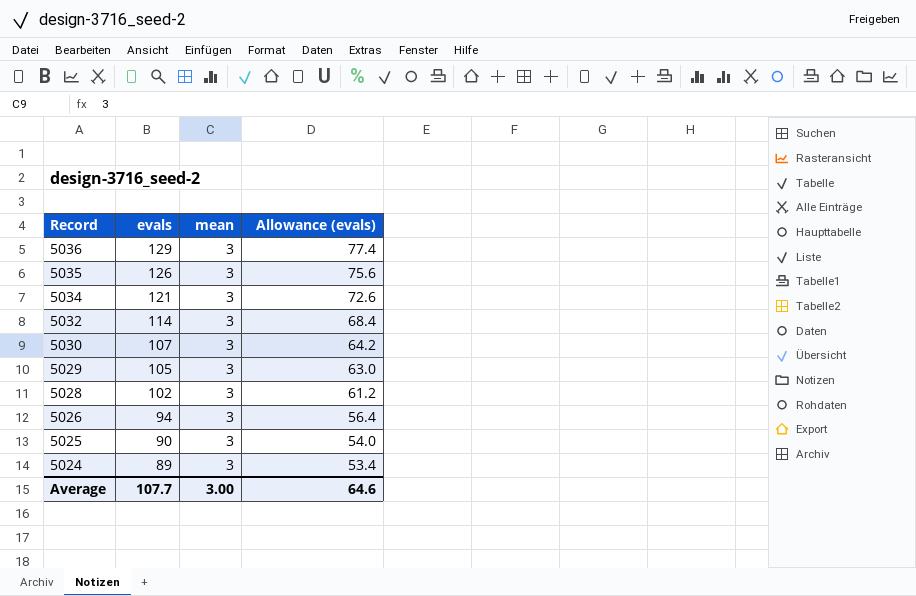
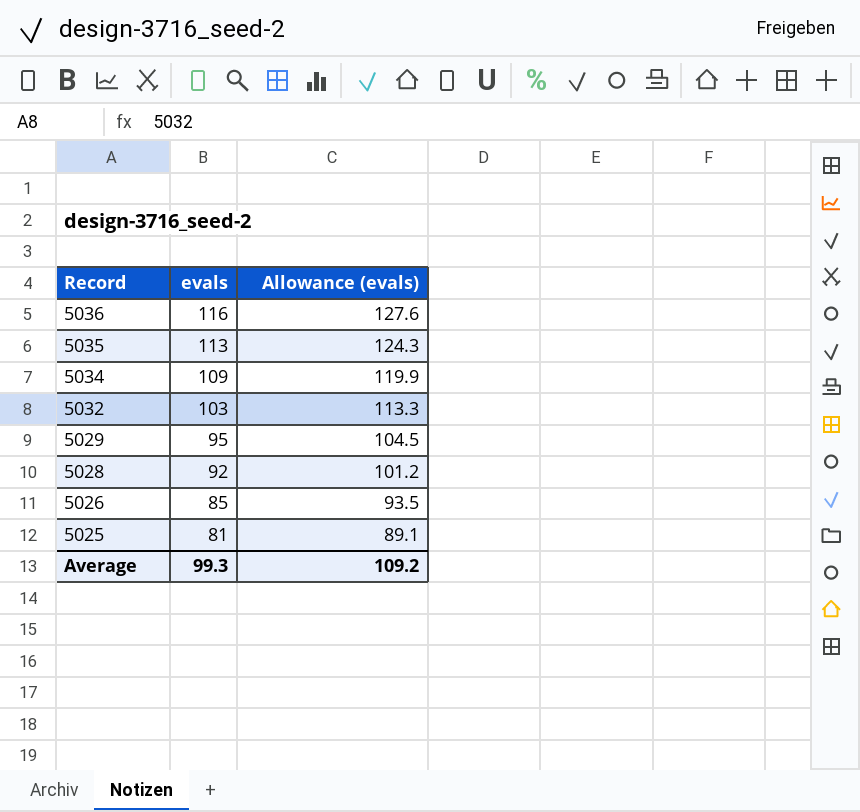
column mean | position: 3 -> none
column Allowance (evals) | formula: [evals] * 0.6 -> [evals] * 1.1
row 5030: 107 | 3 | 64.2 -> none
row 5024: 89 | 3 | 53.4 -> none
5036 | evals: 129 -> 116
5035 | evals: 126 -> 113
5034 | evals: 121 -> 109
5032 | evals: 114 -> 103
5029 | evals: 105 -> 95
5028 | evals: 102 -> 92
5026 | evals: 94 -> 85
5025 | evals: 90 -> 81
Average | evals: 107.7 -> 99.3
Average | Allowance (evals): 64.6 -> 109.2

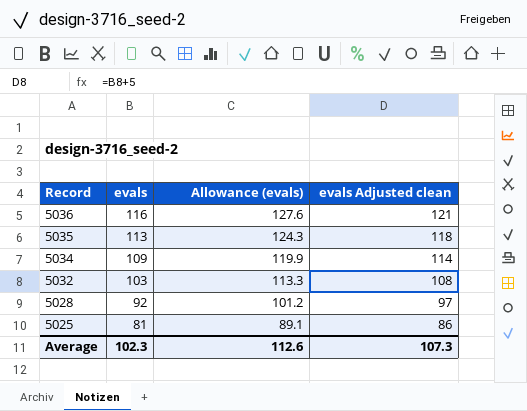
column evals Adjusted clean | formula: none -> [evals] + 5
row 5029: 95 | 104.5 -> none
row 5026: 85 | 93.5 -> none
Average | evals: 99.3 -> 102.3
Average | Allowance (evals): 109.2 -> 112.6

